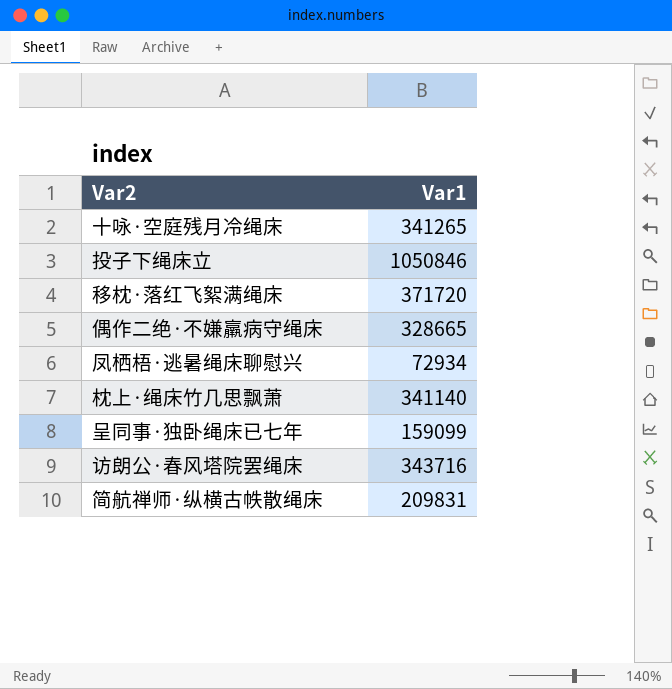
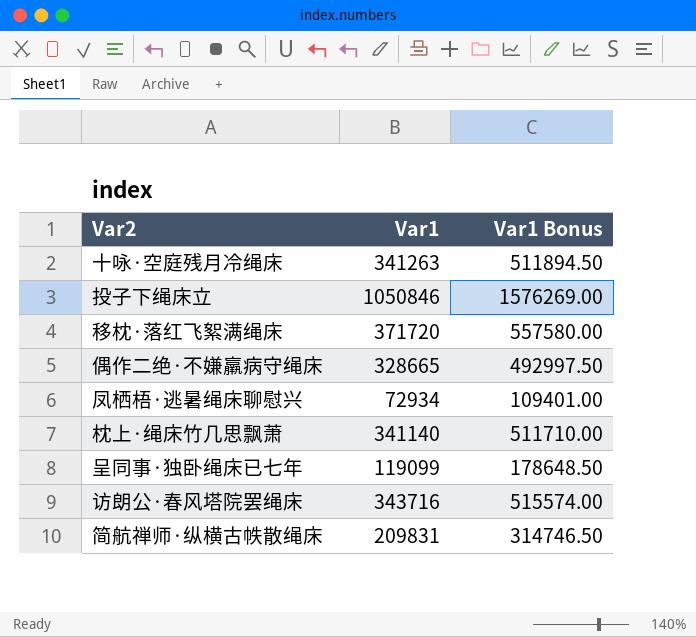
column Var1 Bonus | formula: none -> [Var1] * 1.5
十咏·空庭残月冷绳床 | Var1: 341265 -> 341263
呈同事·独卧绳床已七年 | Var1: 159099 -> 119099

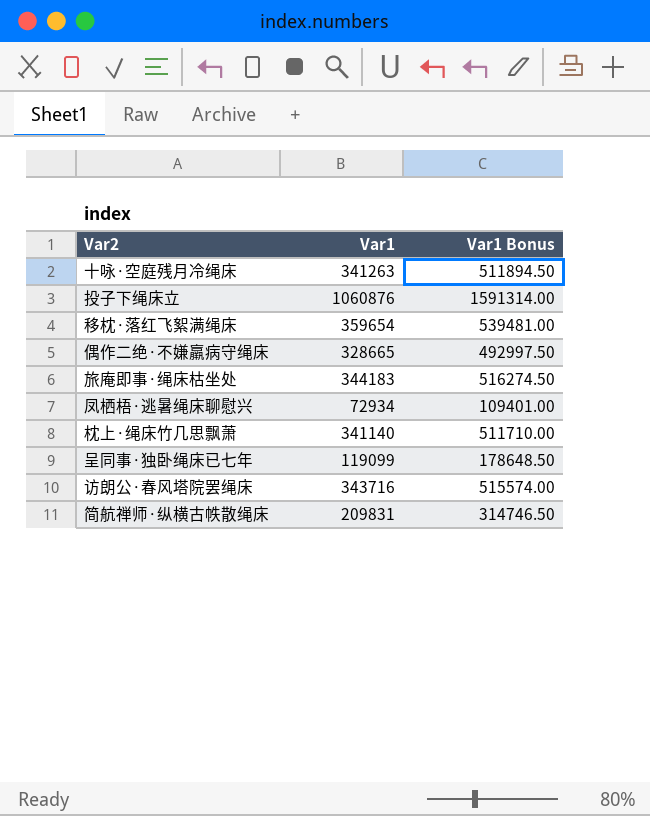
投子下绳床立 | Var1: 1050846 -> 1060876
投子下绳床立 | Var1 Bonus: 1576269.00 -> 1591314.00
移枕·落红飞絮满绳床 | Var1: 371720 -> 359654
移枕·落红飞絮满绳床 | Var1 Bonus: 557580.00 -> 539481.00
row 旅庵即事·绳床枯坐处: none -> 344183 | 516274.50

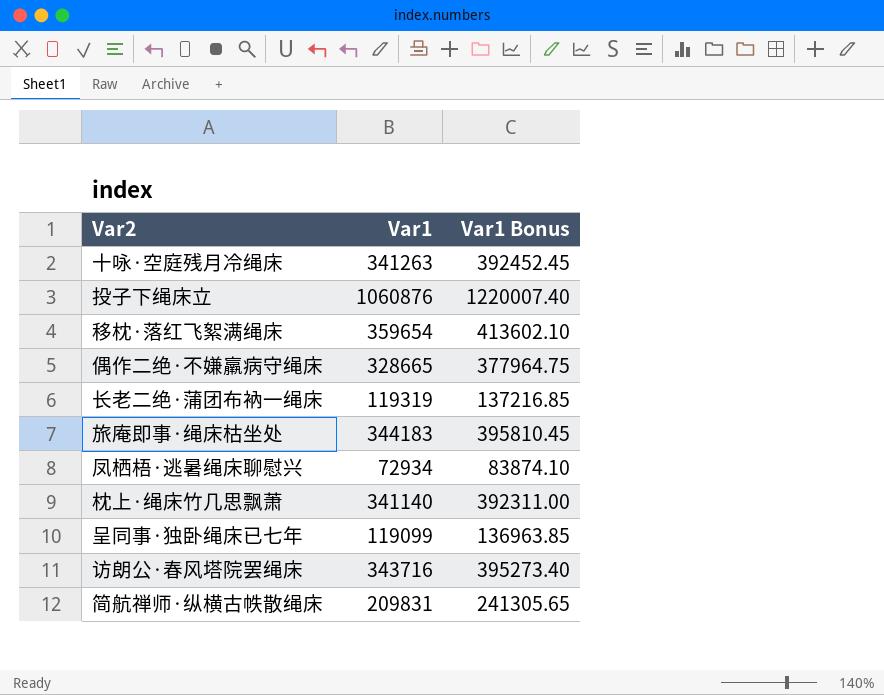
column Var1 Bonus | formula: [Var1] * 1.5 -> [Var1] * 1.15
row 长老二绝·蒲团布衲一绳床: none -> 119319 | 137216.85

